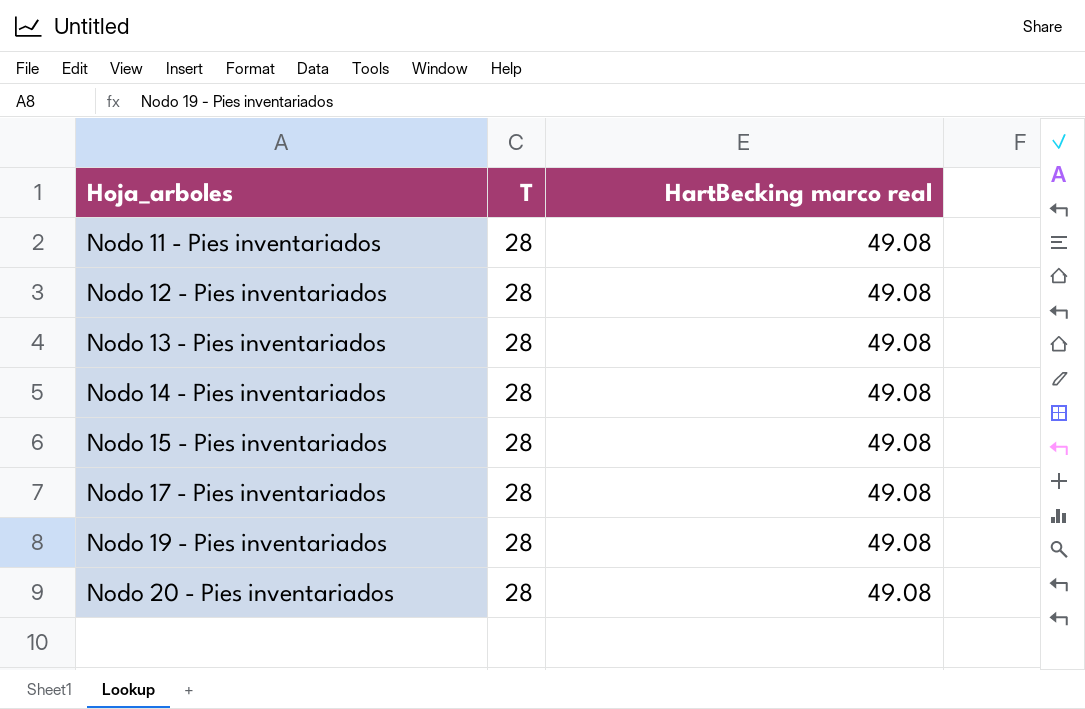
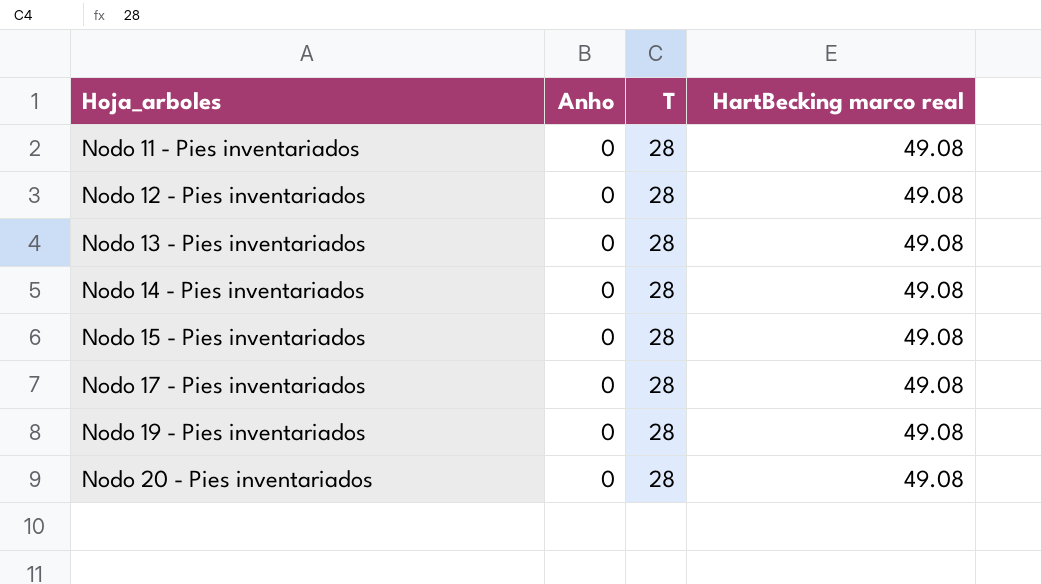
column Anho | position: none -> 2

